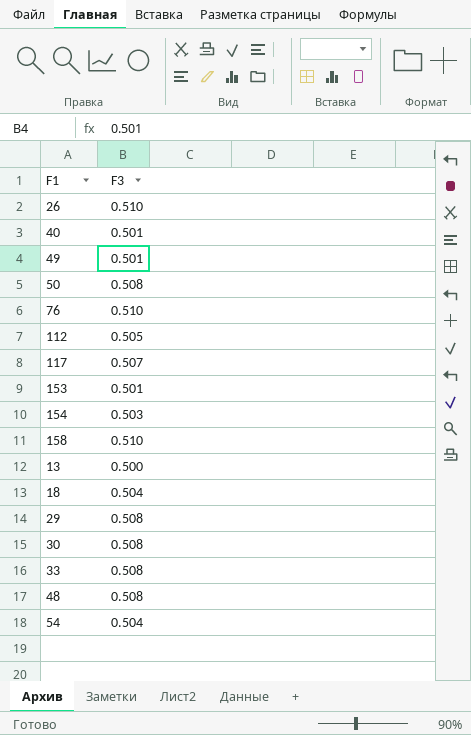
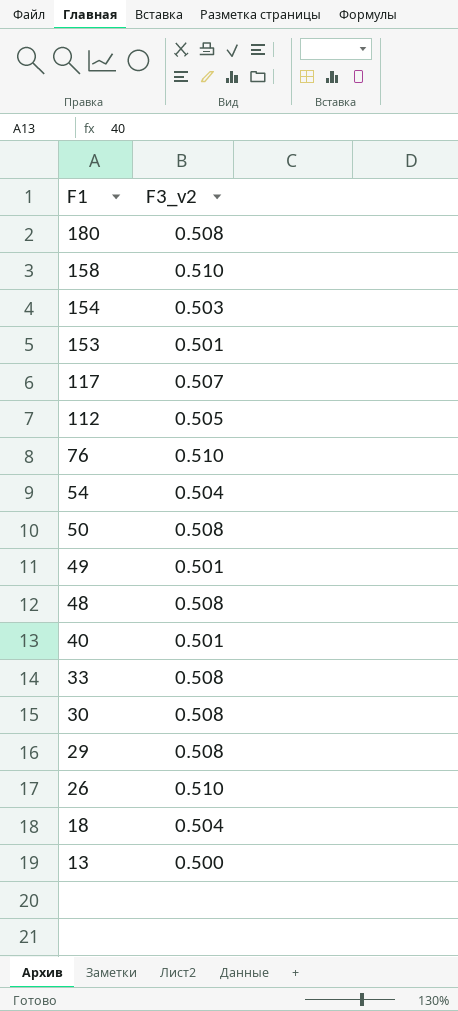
row order: none -> F1 descending
column name: F3 -> F3_v2
row 180: none -> 0.508

